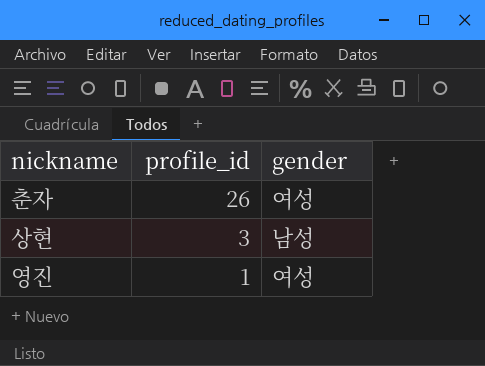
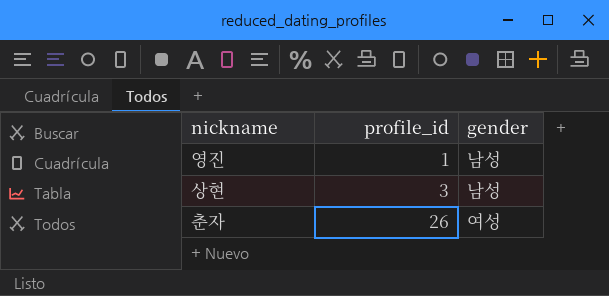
row order: profile_id descending -> profile_id ascending
영진 | gender: 여성 -> 남성

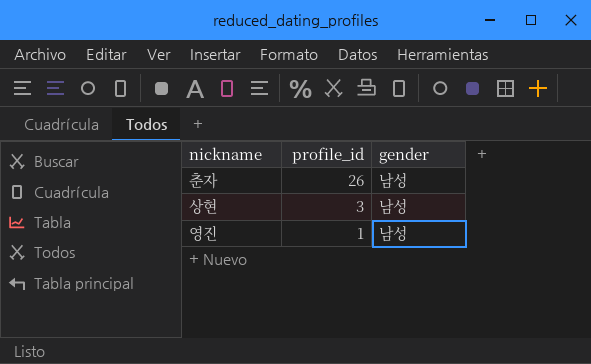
row order: profile_id ascending -> profile_id descending
춘자 | gender: 여성 -> 남성

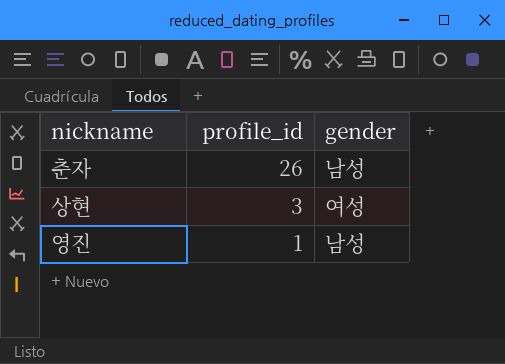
상현 | gender: 남성 -> 여성

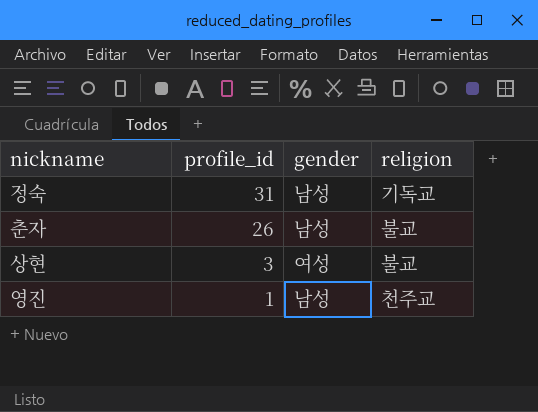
column religion | position: none -> 4
row 정숙: none -> 31 | 남성 | 기독교

